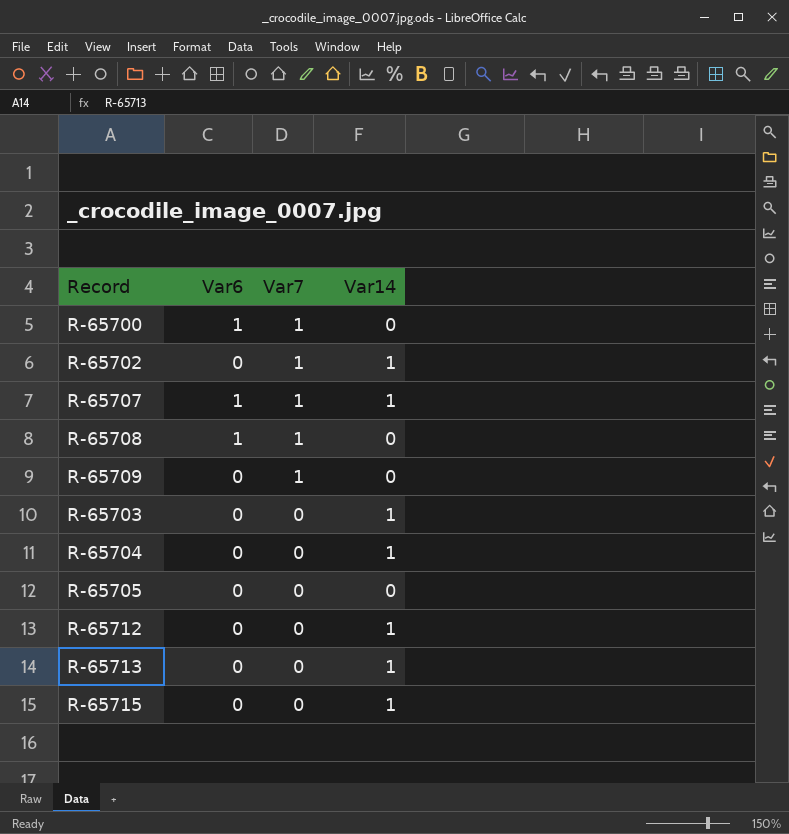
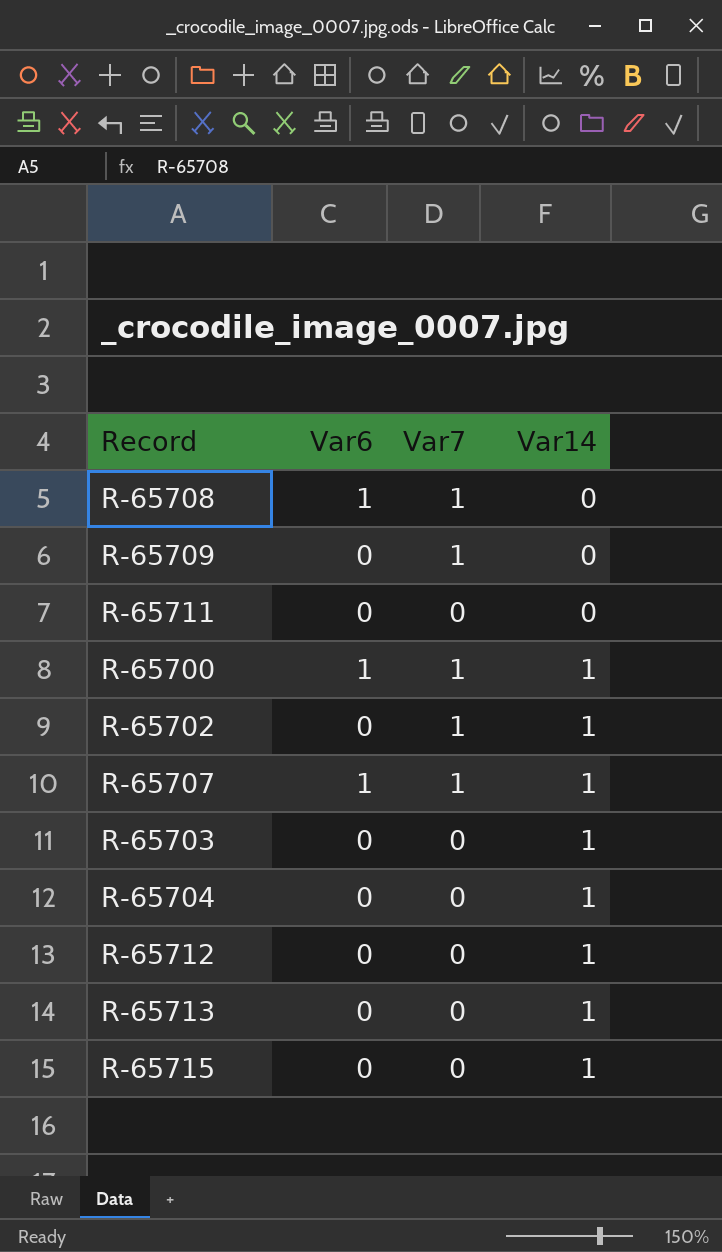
row order: Var7 descending -> Var14 ascending
row R-65705: 0 | 0 | 0 -> none
row R-65711: none -> 0 | 0 | 0
R-65700 | Var14: 0 -> 1

